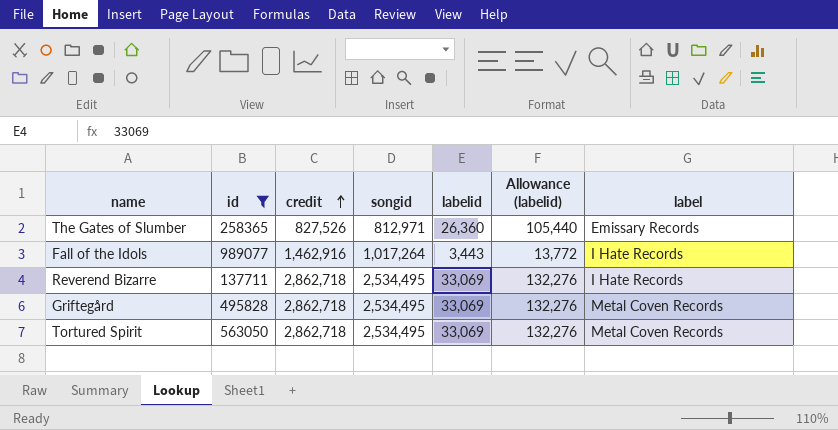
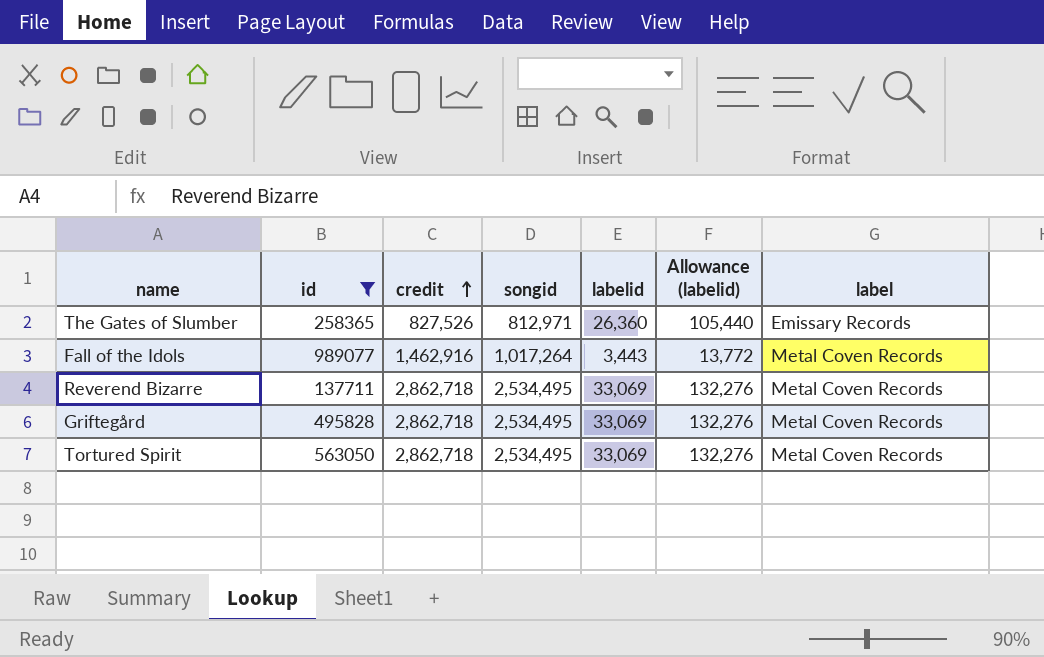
Fall of the Idols | label: I Hate Records -> Metal Coven Records
Reverend Bizarre | label: I Hate Records -> Metal Coven Records

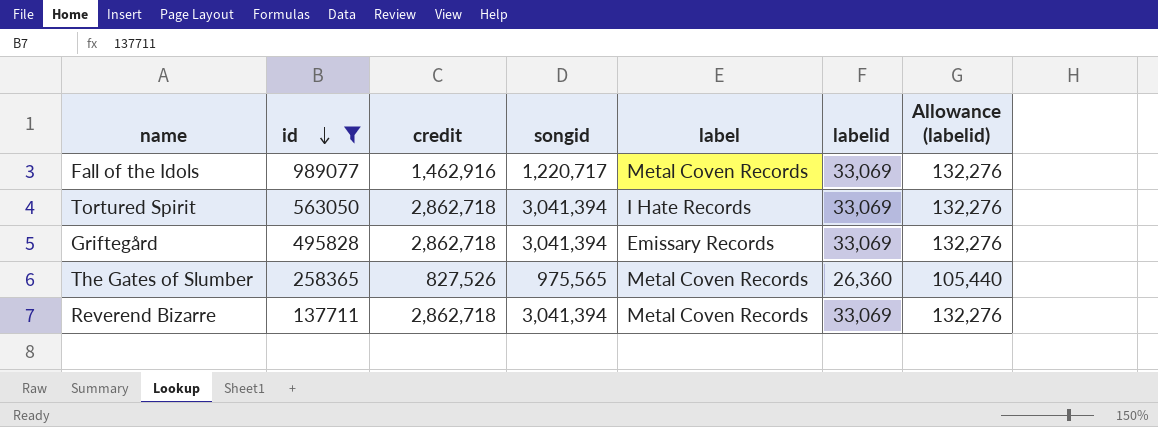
row order: credit ascending -> id descending
column label | position: 7 -> 5
Fall of the Idols | songid: 1,017,264 -> 1,220,717
Fall of the Idols | labelid: 3,443 -> 33,069
Fall of the Idols | Allowance (labelid): 13,772 -> 132,276
Tortured Spirit | songid: 2,534,495 -> 3,041,394
Tortured Spirit | label: Metal Coven Records -> I Hate Records
Griftegård | songid: 2,534,495 -> 3,041,394
Griftegård | label: Metal Coven Records -> Emissary Records
The Gates of Slumber | songid: 812,971 -> 975,565
The Gates of Slumber | label: Emissary Records -> Metal Coven Records
Reverend Bizarre | songid: 2,534,495 -> 3,041,394

